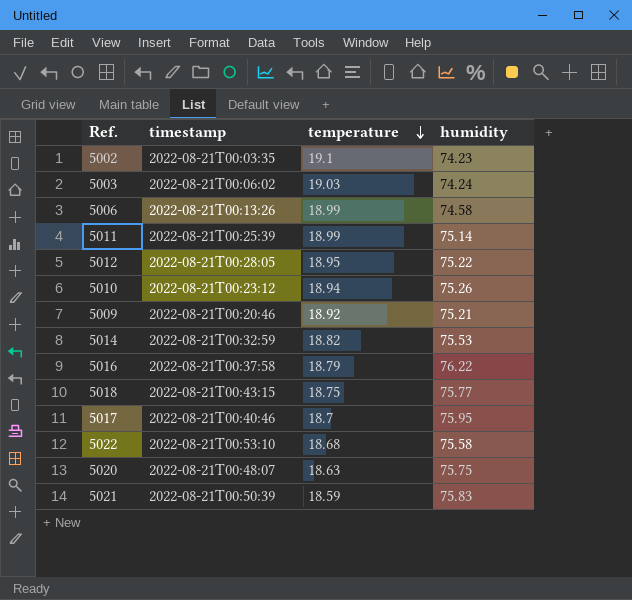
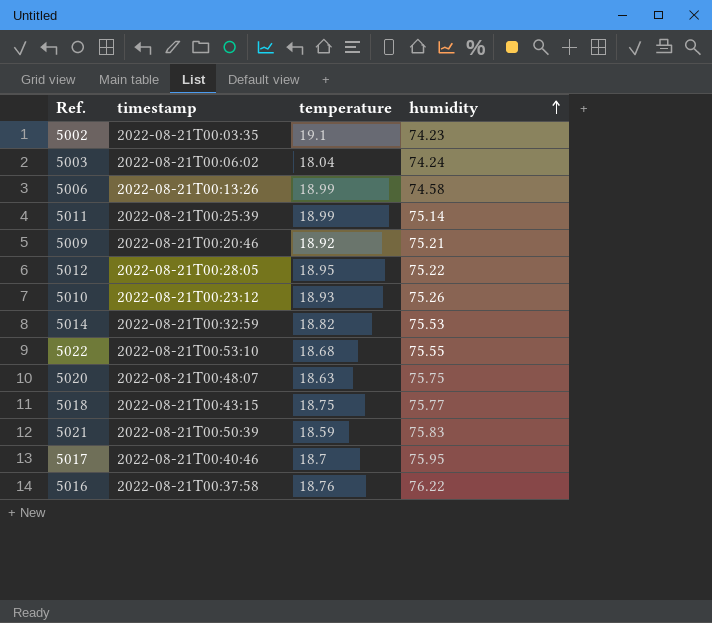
row order: temperature descending -> humidity ascending
5003 | temperature: 19.03 -> 18.04
5010 | temperature: 18.94 -> 18.93
5022 | humidity: 75.58 -> 75.55
5016 | temperature: 18.79 -> 18.76

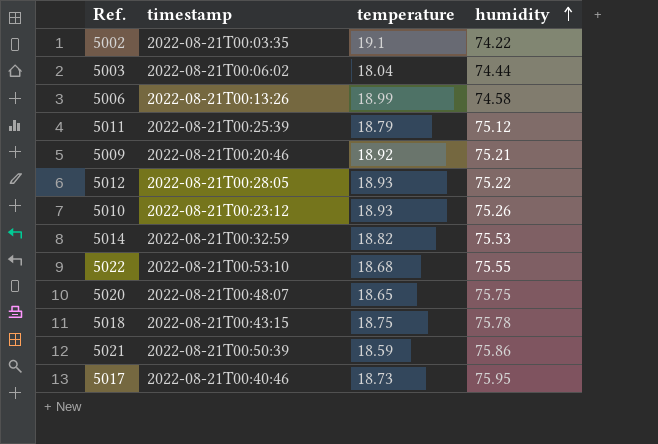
row 5016: 2022-08-21T00:37:58 | 18.76 | 76.22 -> none
5002 | humidity: 74.23 -> 74.22
5003 | humidity: 74.24 -> 74.44
5011 | temperature: 18.99 -> 18.79
5011 | humidity: 75.14 -> 75.12
5012 | temperature: 18.95 -> 18.93
5020 | temperature: 18.63 -> 18.65
5018 | humidity: 75.77 -> 75.78
5021 | humidity: 75.83 -> 75.86
5017 | temperature: 18.7 -> 18.73

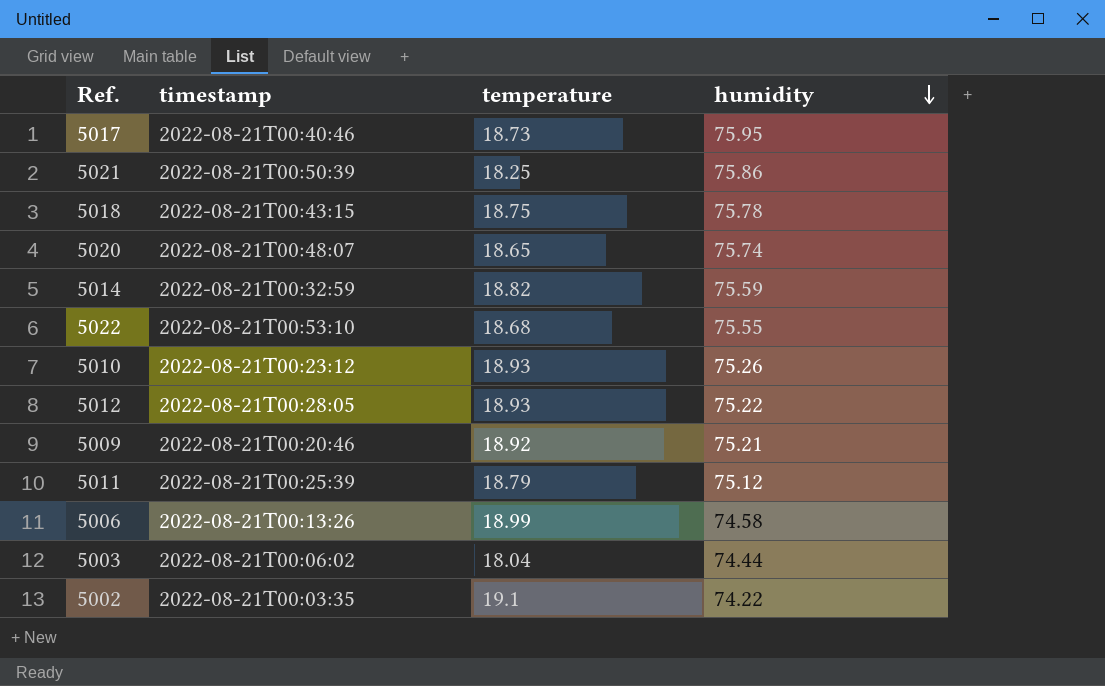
row order: humidity ascending -> humidity descending
5021 | temperature: 18.59 -> 18.25
5020 | humidity: 75.75 -> 75.74
5014 | humidity: 75.53 -> 75.59

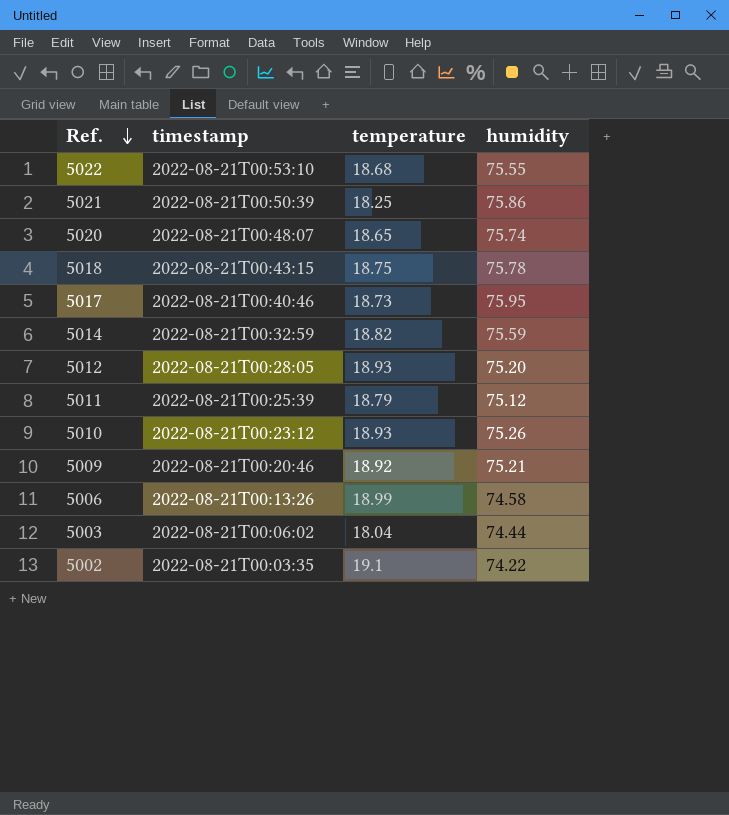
row order: humidity descending -> Ref. descending
5012 | humidity: 75.22 -> 75.20

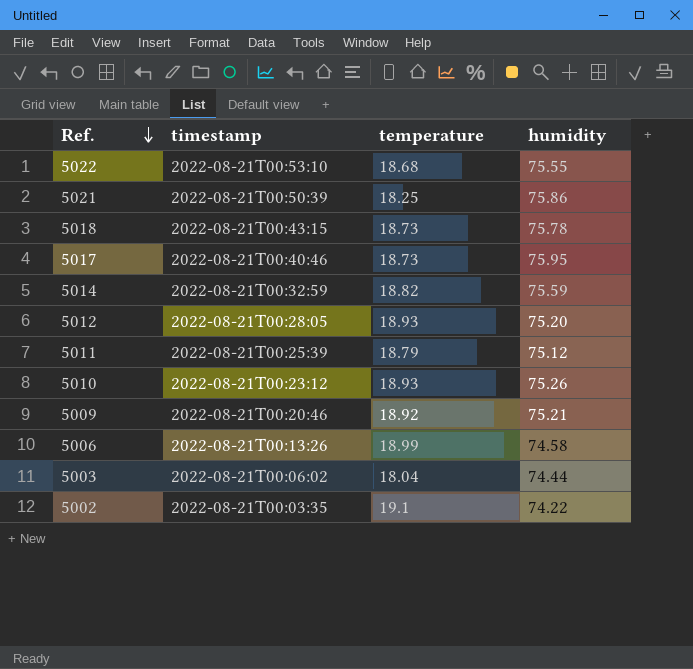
row 5020: 2022-08-21T00:48:07 | 18.65 | 75.74 -> none
5018 | temperature: 18.75 -> 18.73

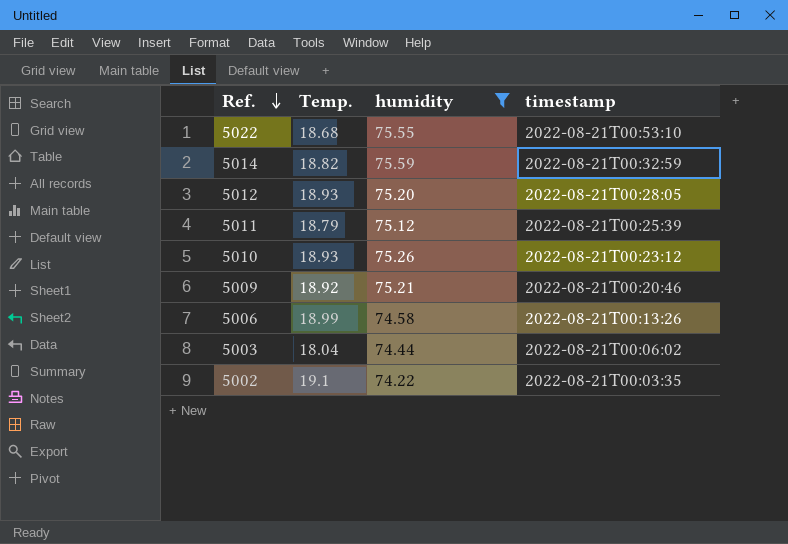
filter: none -> humidity <= 75.59
column name: temperature -> Temp.
column timestamp | position: 2 -> 4

